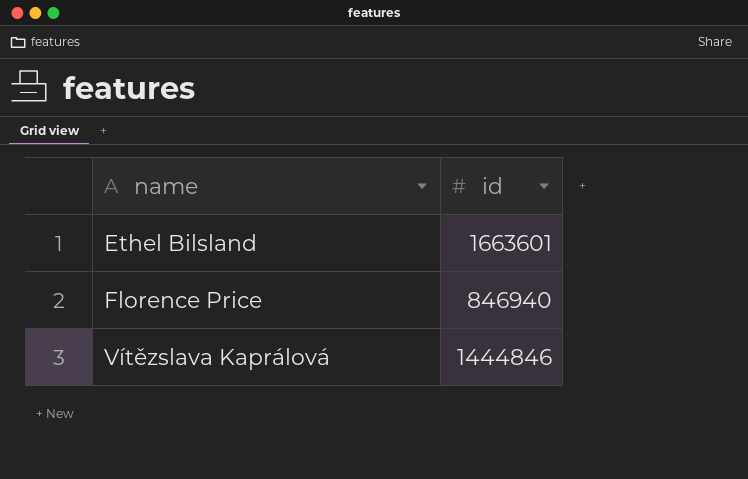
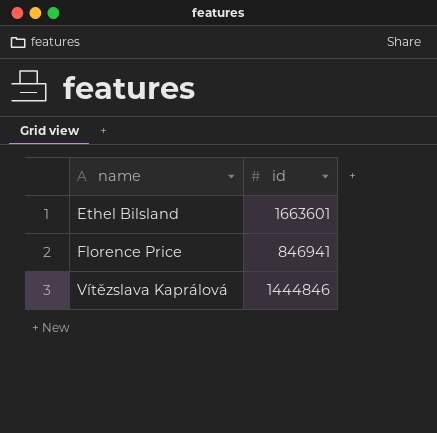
Florence Price | id: 846940 -> 846941

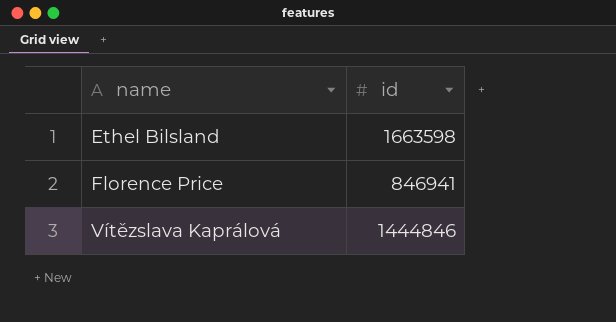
Ethel Bilsland | id: 1663601 -> 1663598

